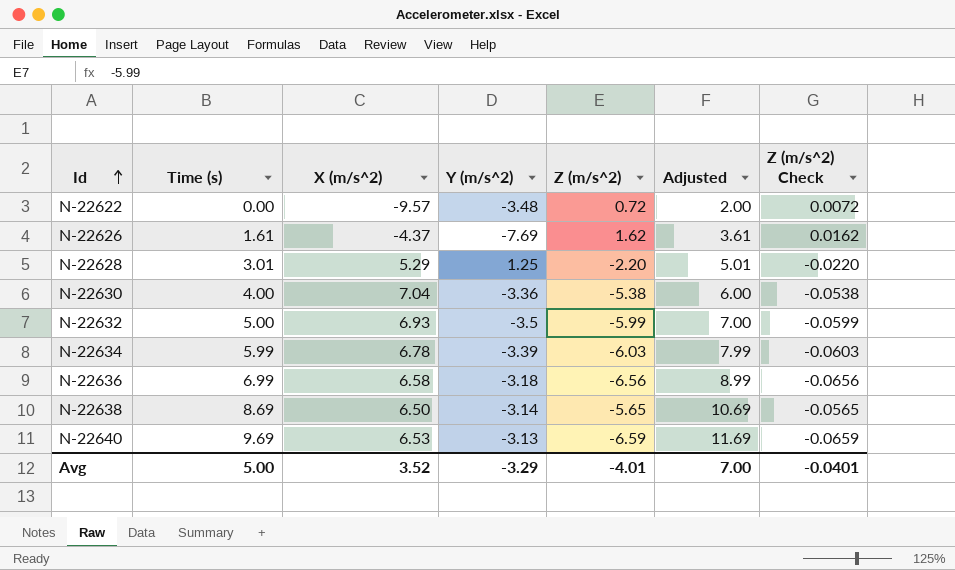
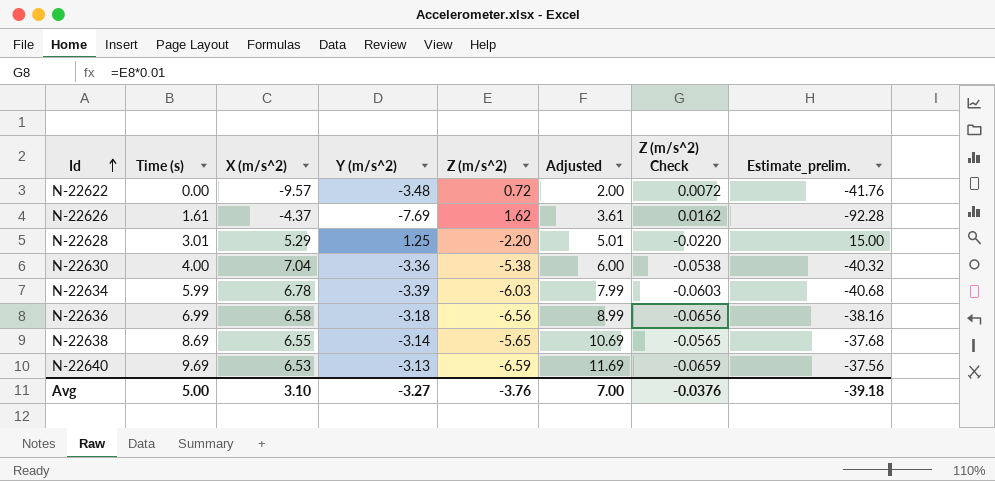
column Estimate_prelim. | formula: none -> [Y (m/s^2)] * 12
row N-22632: 5.00 | 6.93 | -3.5 | -5.99 | 7.00 | -0.0599 -> none
N-22638 | X (m/s^2): 6.50 -> 6.55
Avg | X (m/s^2): 3.52 -> 3.10
Avg | Y (m/s^2): -3.29 -> -3.27
Avg | Z (m/s^2): -4.01 -> -3.76
Avg | Z (m/s^2) Check: -0.0401 -> -0.0376

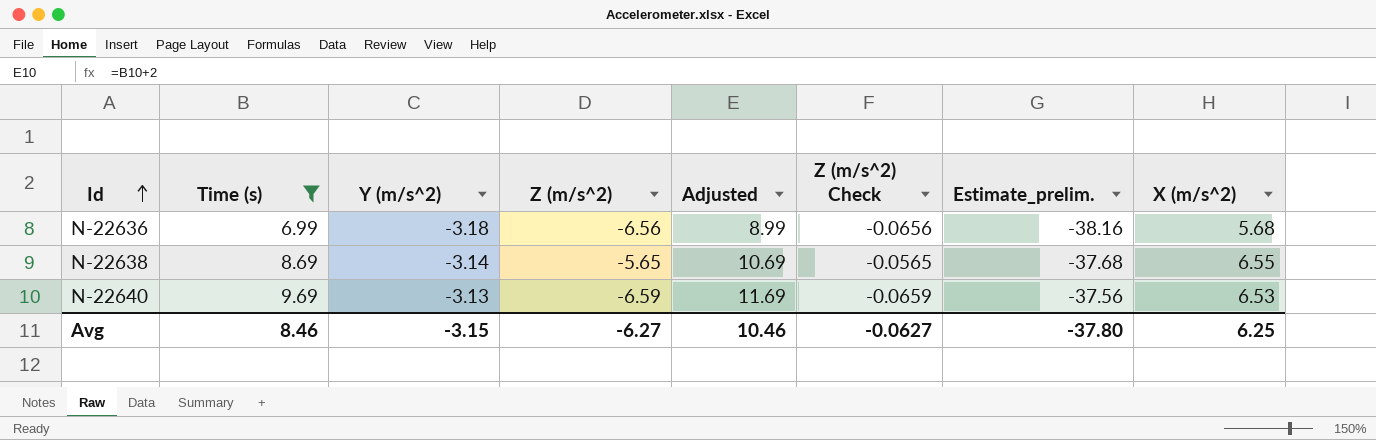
filter: none -> Time (s) >= 6.99
column X (m/s^2) | position: 3 -> 8
N-22636 | X (m/s^2): 6.58 -> 5.68
Avg | Time (s): 5.00 -> 8.46
Avg | Y (m/s^2): -3.27 -> -3.15
Avg | Z (m/s^2): -3.76 -> -6.27
Avg | Adjusted: 7.00 -> 10.46
Avg | Z (m/s^2) Check: -0.0376 -> -0.0627
Avg | Estimate_prelim.: -39.18 -> -37.80
Avg | X (m/s^2): 3.10 -> 6.25

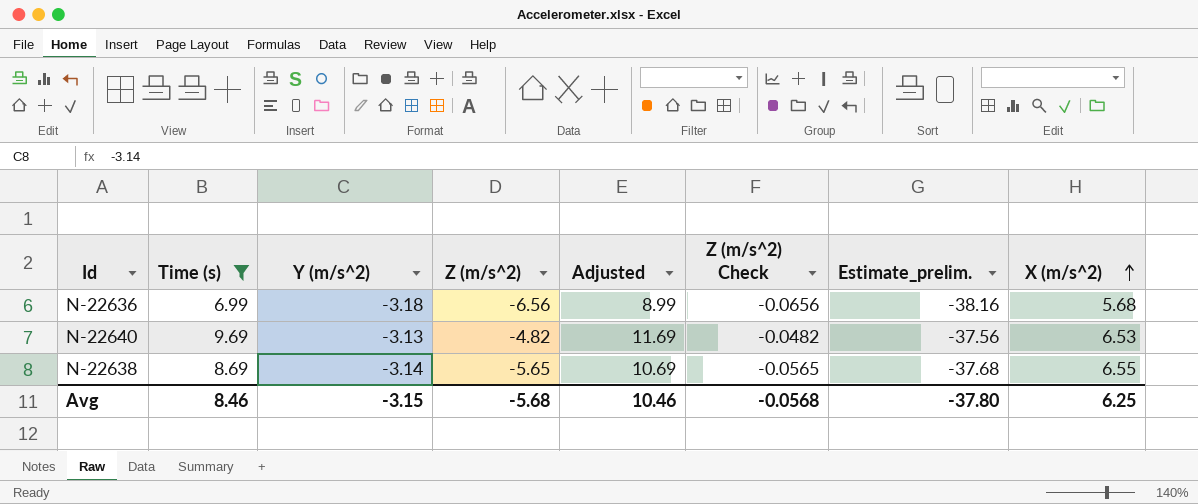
row order: Id ascending -> X (m/s^2) ascending
N-22640 | Z (m/s^2): -6.59 -> -4.82
N-22640 | Z (m/s^2) Check: -0.0659 -> -0.0482
Avg | Z (m/s^2): -6.27 -> -5.68
Avg | Z (m/s^2) Check: -0.0627 -> -0.0568

